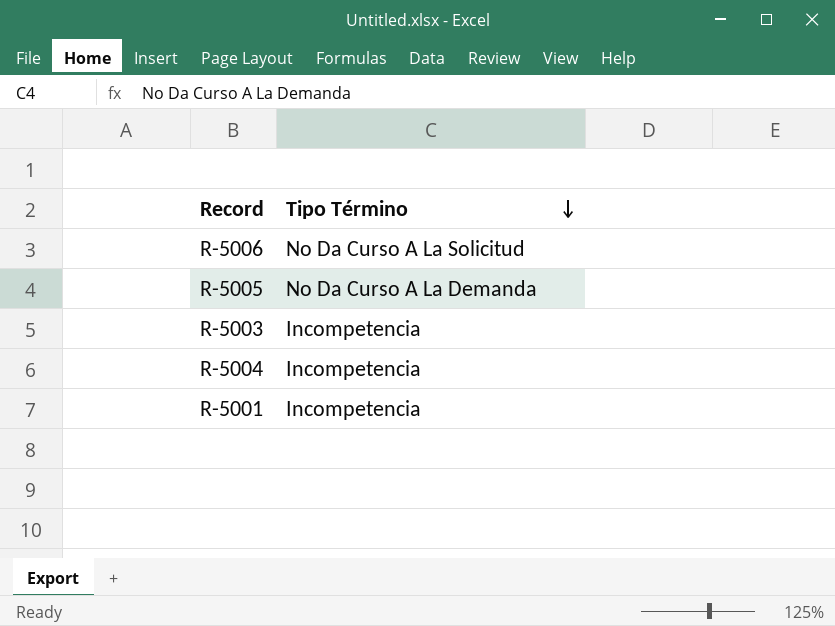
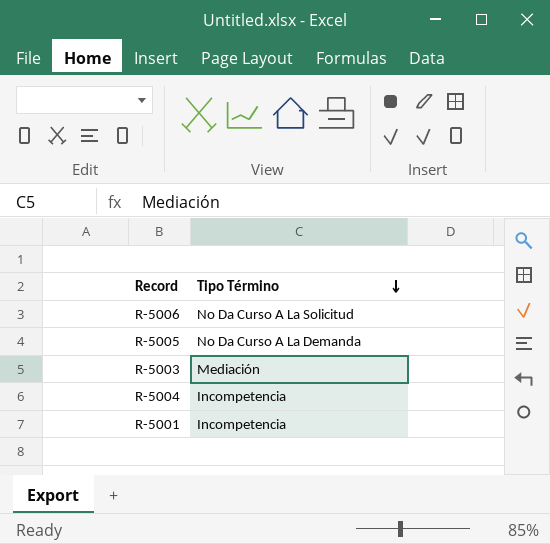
R-5003 | Tipo Término: Incompetencia -> Mediación

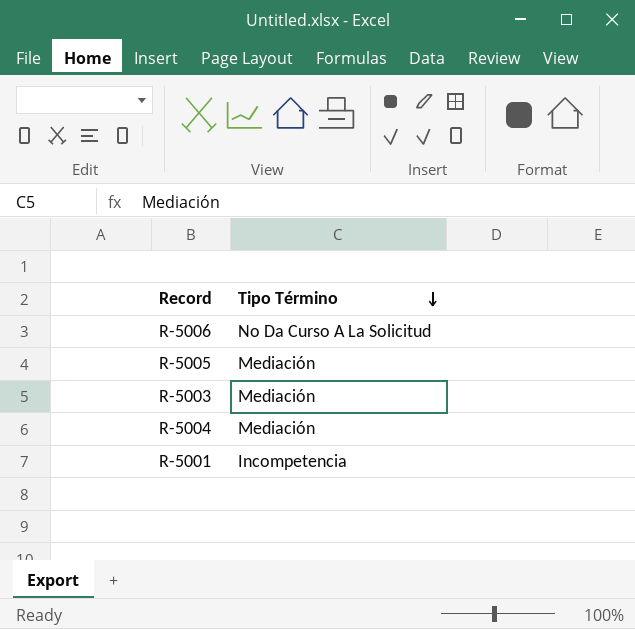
R-5005 | Tipo Término: No Da Curso A La Demanda -> Mediación
R-5004 | Tipo Término: Incompetencia -> Mediación

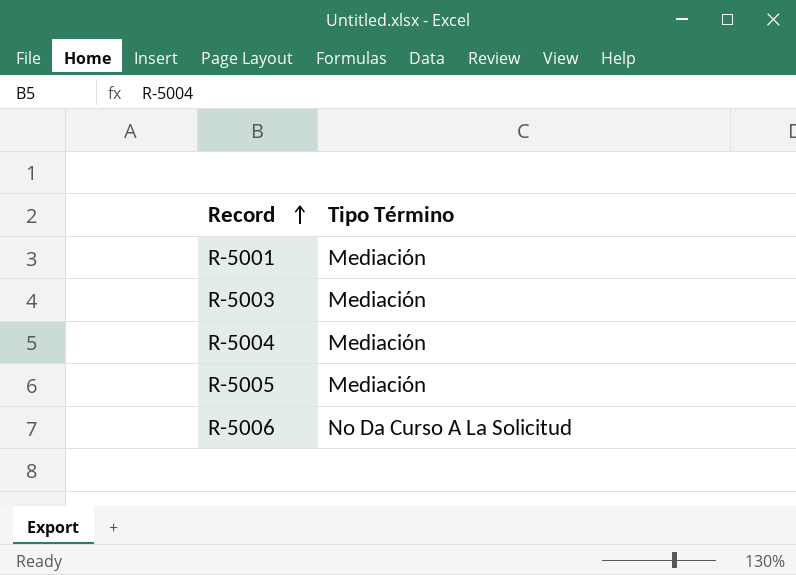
row order: Tipo Término descending -> Record ascending
R-5001 | Tipo Término: Incompetencia -> Mediación

